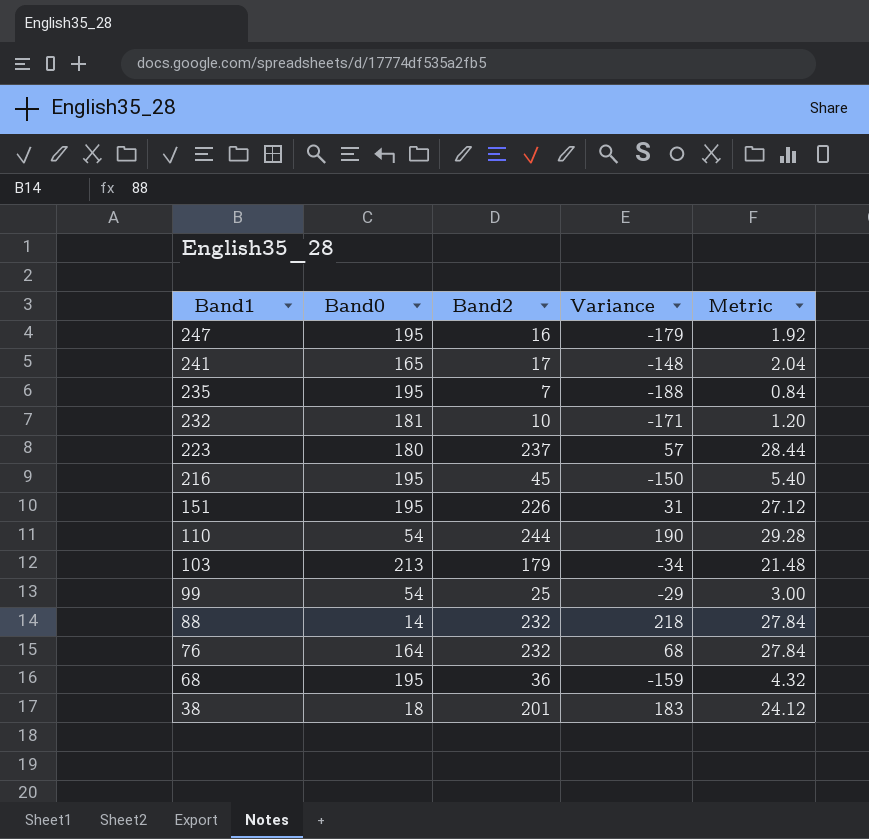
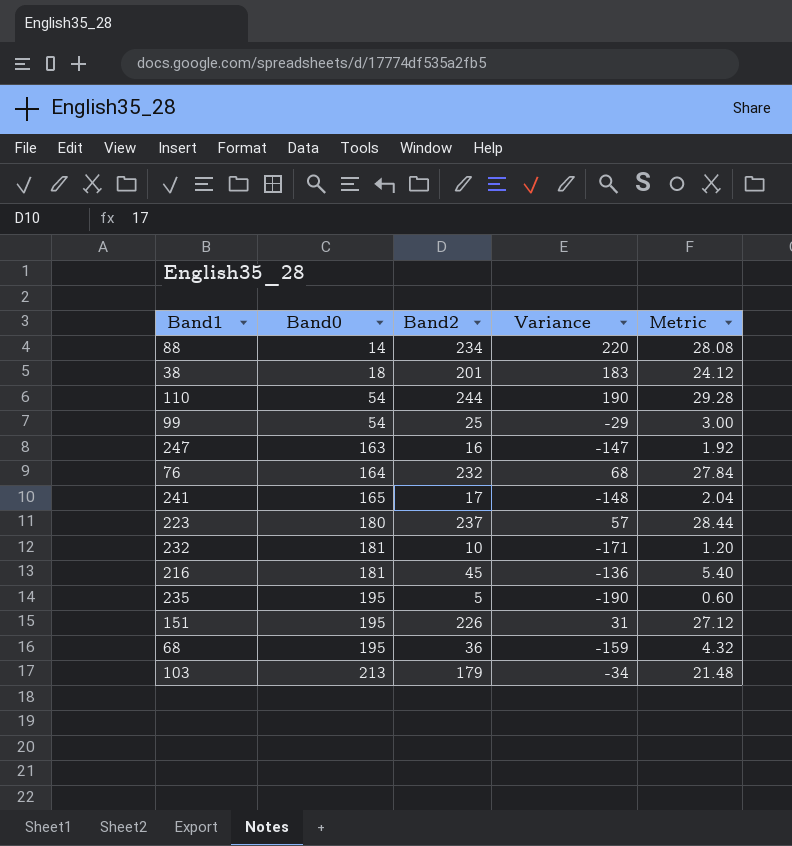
row order: Band1 descending -> Band0 ascending
88 | Band2: 232 -> 234
88 | Variance: 218 -> 220
88 | Metric: 27.84 -> 28.08
247 | Band0: 195 -> 163
247 | Variance: -179 -> -147
216 | Band0: 195 -> 181
216 | Variance: -150 -> -136
235 | Band2: 7 -> 5
235 | Variance: -188 -> -190
235 | Metric: 0.84 -> 0.60

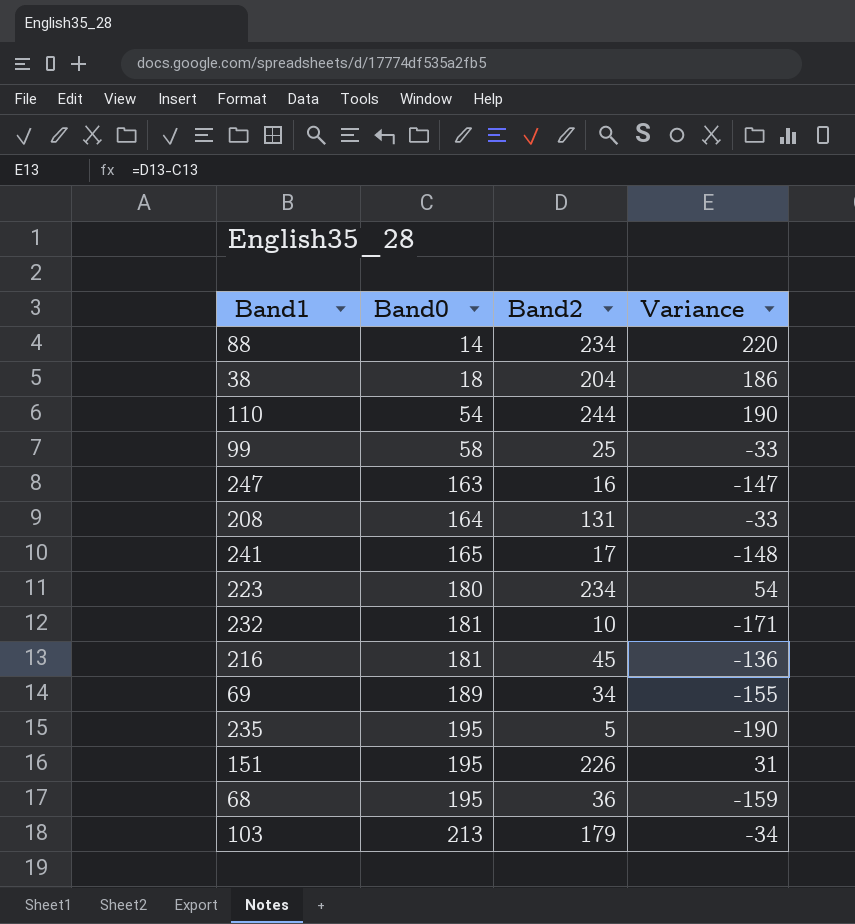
column Metric | formula: [Band2] * 0.12 -> none
row 76: 164 | 232 | 68 | 27.84 -> none
38 | Band2: 201 -> 204
38 | Variance: 183 -> 186
99 | Band0: 54 -> 58
99 | Variance: -29 -> -33
row 208: none -> 164 | 131 | -33
223 | Band2: 237 -> 234
223 | Variance: 57 -> 54
row 69: none -> 189 | 34 | -155

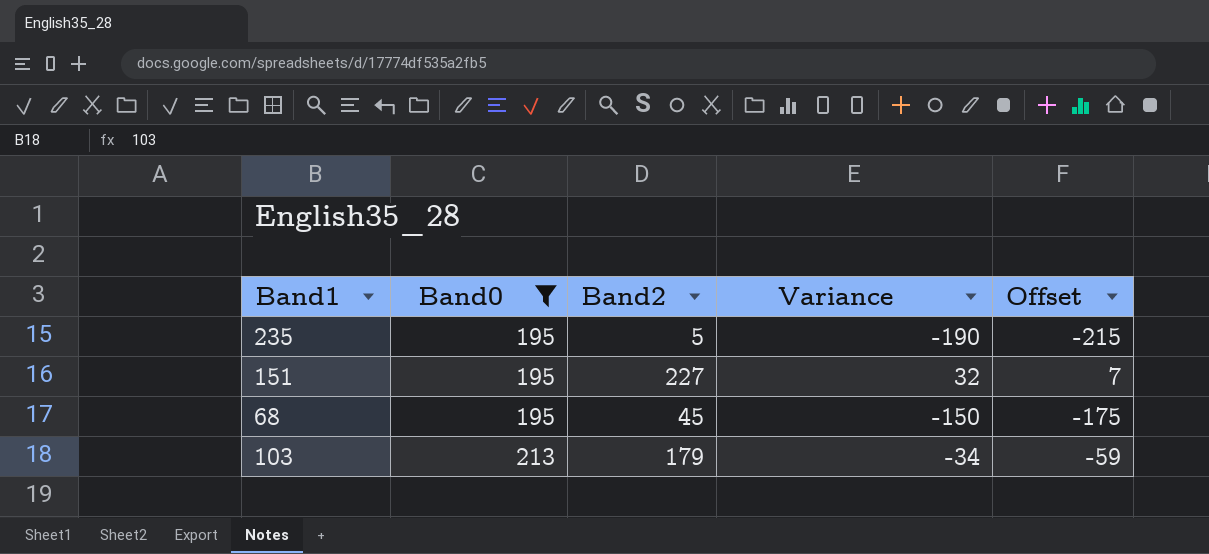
filter: none -> Band0 >= 195
column Offset | formula: none -> [Variance] - 25
151 | Band2: 226 -> 227
151 | Variance: 31 -> 32
68 | Band2: 36 -> 45
68 | Variance: -159 -> -150

